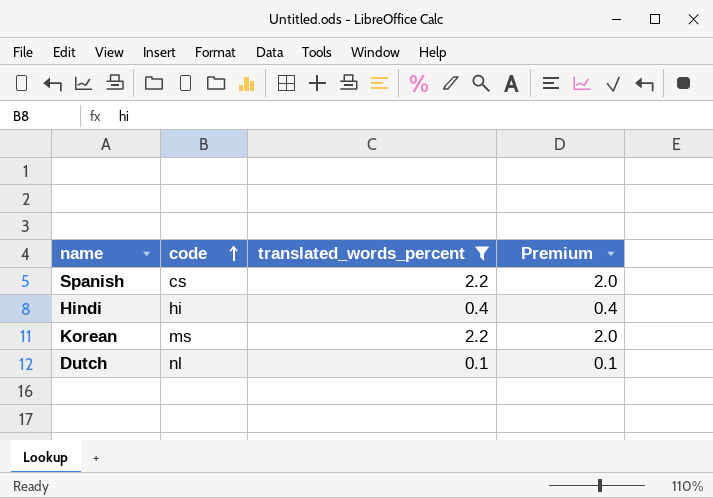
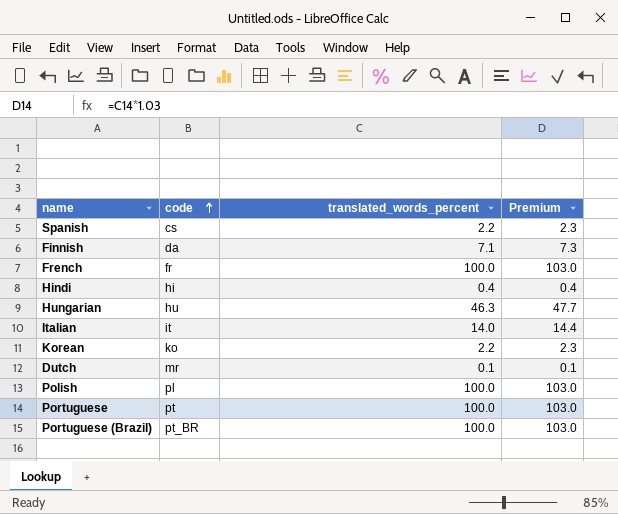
filter: translated_words_percent <= 2.2 -> none
column Premium | formula: [translated_words_percent] * 0.9 -> [translated_words_percent] * 1.03
Korean | code: ms -> ko
Dutch | code: nl -> mr

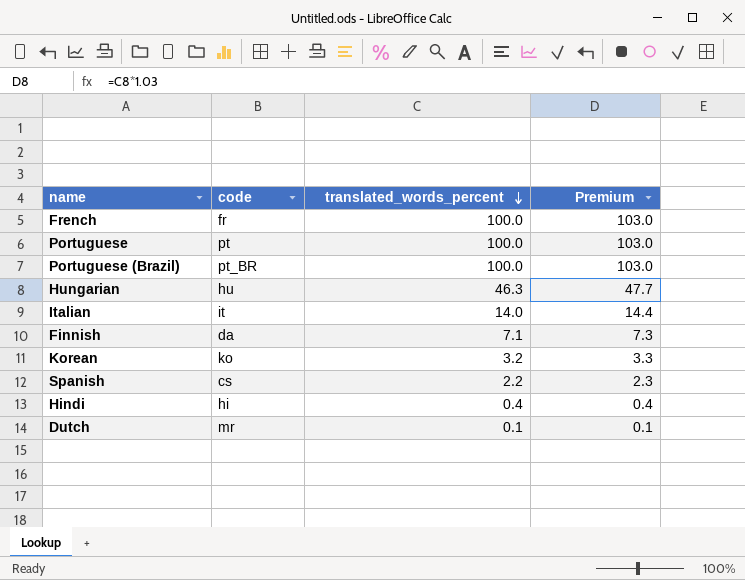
row order: code ascending -> translated_words_percent descending
row Polish: pl | 100.0 | 103.0 -> none
Korean | translated_words_percent: 2.2 -> 3.2
Korean | Premium: 2.3 -> 3.3

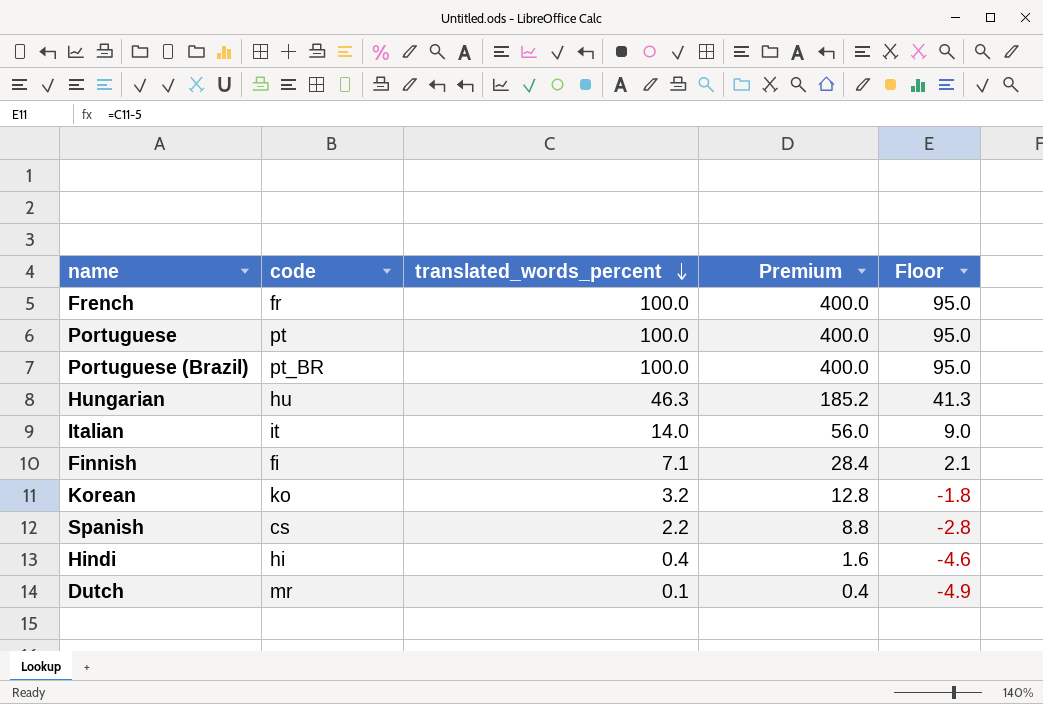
column Premium | formula: [translated_words_percent] * 1.03 -> [translated_words_percent] * 4
column Floor | formula: none -> [translated_words_percent] - 5
Finnish | code: da -> fi

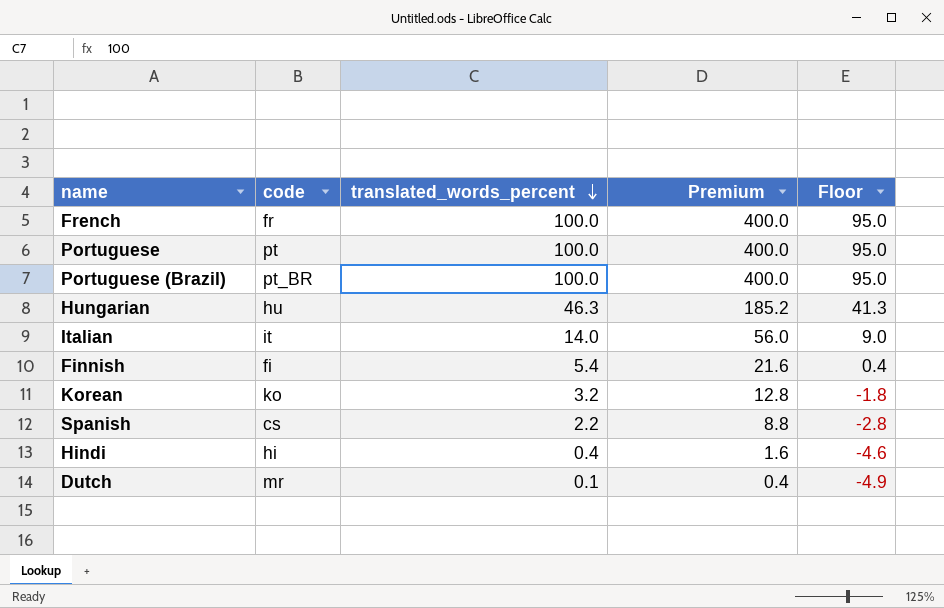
Finnish | translated_words_percent: 7.1 -> 5.4
Finnish | Premium: 28.4 -> 21.6
Finnish | Floor: 2.1 -> 0.4

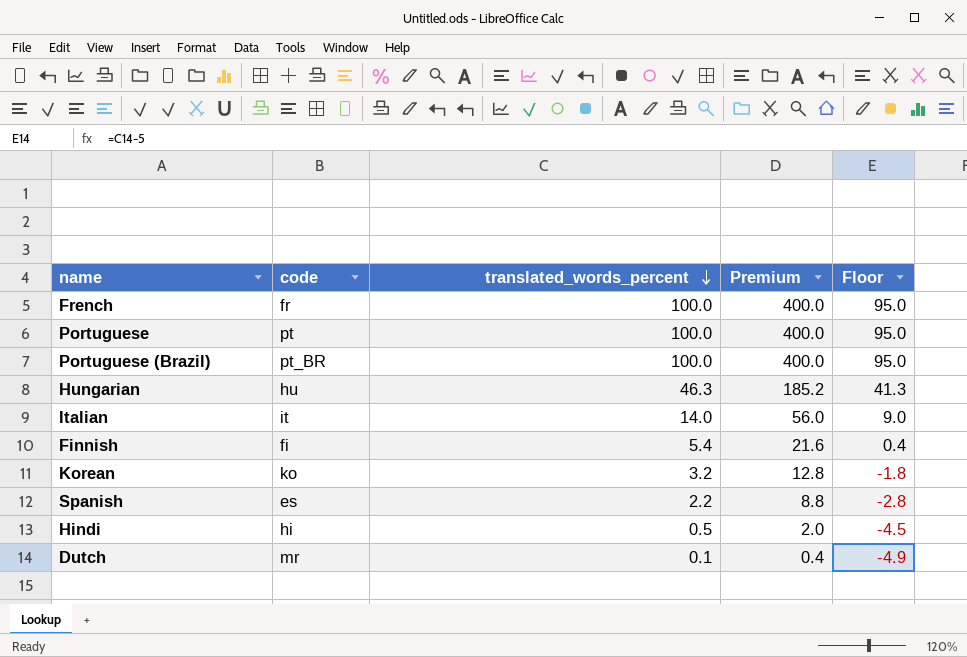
Spanish | code: cs -> es
Hindi | translated_words_percent: 0.4 -> 0.5
Hindi | Premium: 1.6 -> 2.0
Hindi | Floor: -4.6 -> -4.5

